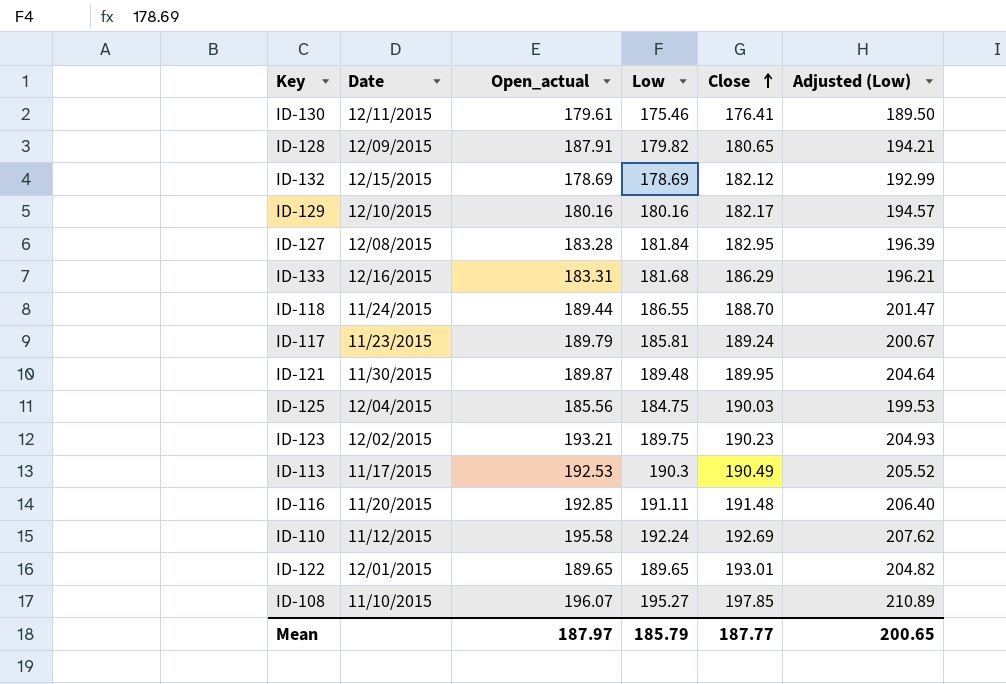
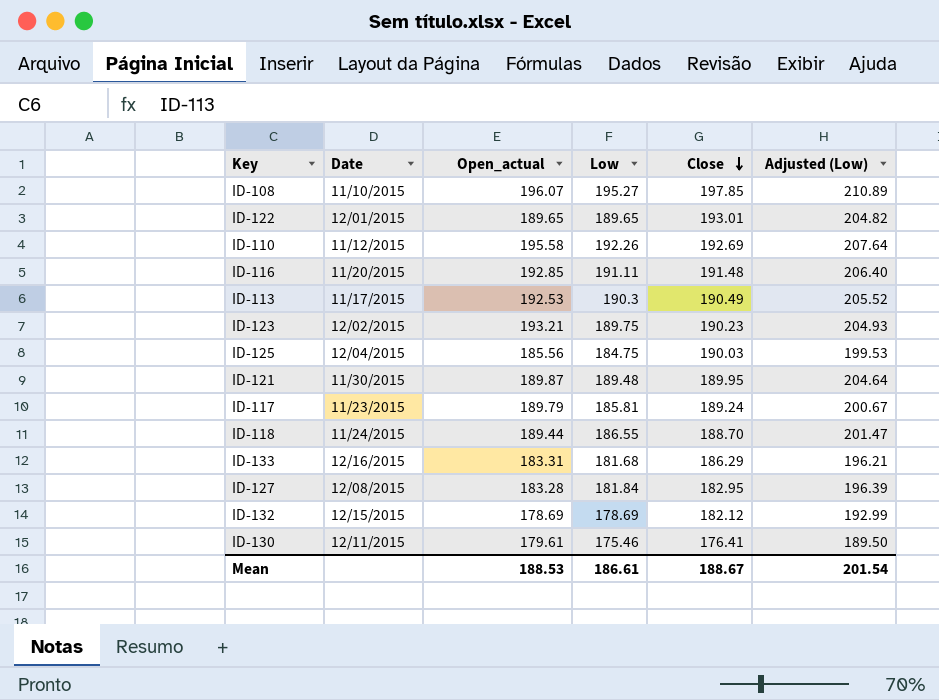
row order: Close ascending -> Close descending
row ID-128: 12/09/2015 | 187.91 | 179.82 | 180.65 | 194.21 -> none
row ID-129: 12/10/2015 | 180.16 | 180.16 | 182.17 | 194.57 -> none
ID-110 | Low: 192.24 -> 192.26
ID-110 | Adjusted (Low): 207.62 -> 207.64
Mean | Open_actual: 187.97 -> 188.53
Mean | Low: 185.79 -> 186.61
Mean | Close: 187.77 -> 188.67
Mean | Adjusted (Low): 200.65 -> 201.54

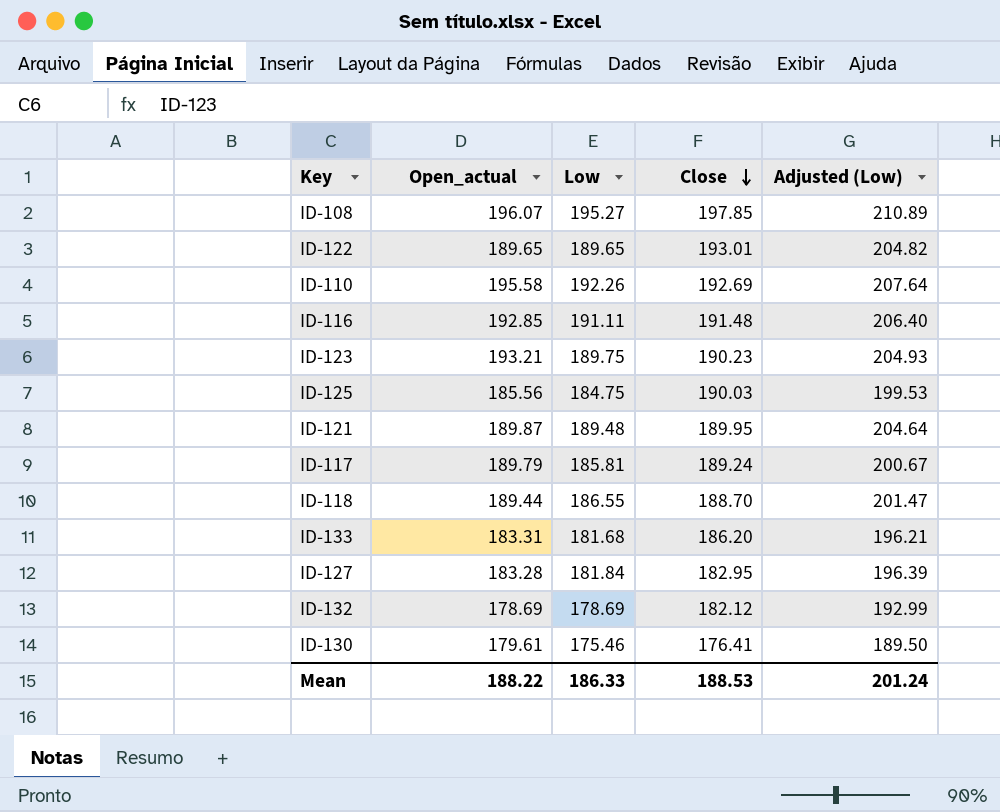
column Date | position: 2 -> none
row ID-113: 11/17/2015 | 192.53 | 190.3 | 190.49 | 205.52 -> none
ID-133 | Close: 186.29 -> 186.20
Mean | Open_actual: 188.53 -> 188.22
Mean | Low: 186.61 -> 186.33
Mean | Close: 188.67 -> 188.53
Mean | Adjusted (Low): 201.54 -> 201.24

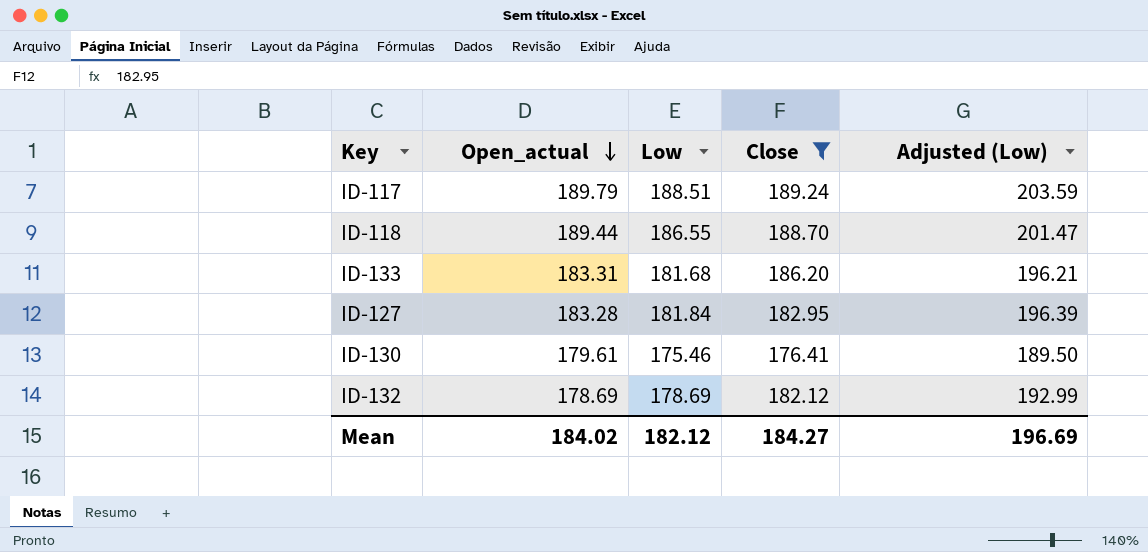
filter: none -> Close <= 189.24
row order: Close descending -> Open_actual descending
ID-117 | Low: 185.81 -> 188.51
ID-117 | Adjusted (Low): 200.67 -> 203.59
Mean | Open_actual: 188.22 -> 184.02
Mean | Low: 186.33 -> 182.12
Mean | Close: 188.53 -> 184.27
Mean | Adjusted (Low): 201.24 -> 196.69

